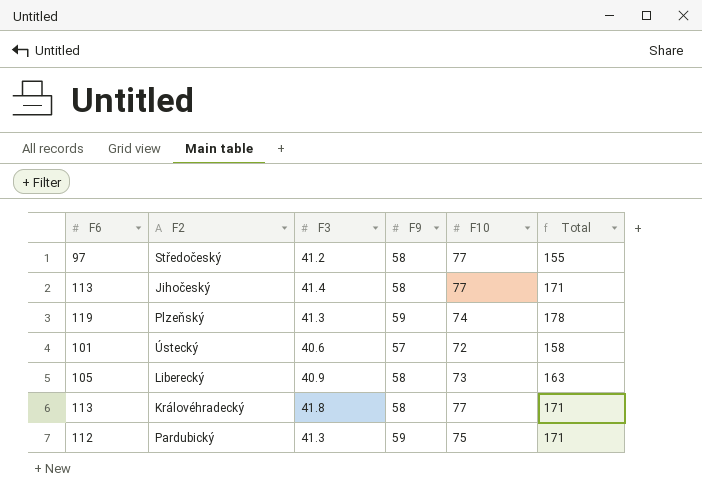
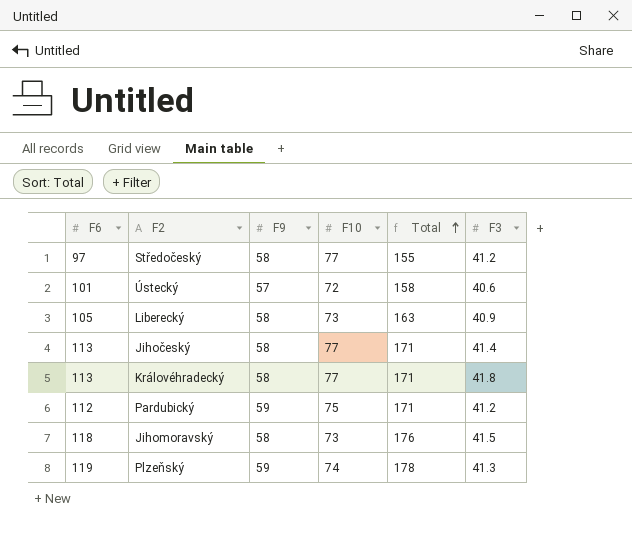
row order: none -> Total ascending
column F3 | position: 3 -> 6
Pardubický | F3: 41.3 -> 41.2
row Jihomoravský: none -> 118 | 58 | 73 | 176 | 41.5

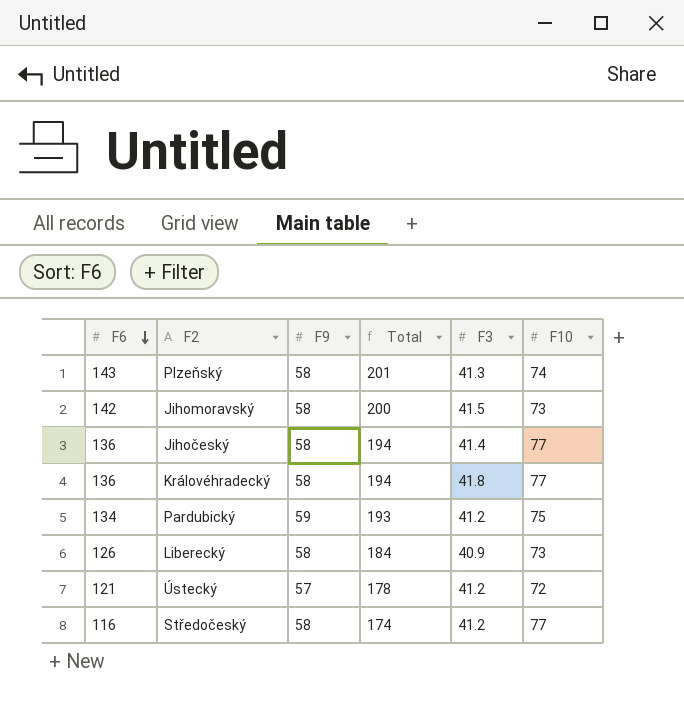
row order: Total ascending -> F6 descending
column F10 | position: 4 -> 6
Plzeňský | F6: 119 -> 143
Plzeňský | F9: 59 -> 58
Plzeňský | Total: 178 -> 201
Jihomoravský | F6: 118 -> 142
Jihomoravský | Total: 176 -> 200
Jihočeský | F6: 113 -> 136
Jihočeský | Total: 171 -> 194
Královéhradecký | F6: 113 -> 136
Královéhradecký | Total: 171 -> 194
Pardubický | F6: 112 -> 134
Pardubický | Total: 171 -> 193
Liberecký | F6: 105 -> 126
Liberecký | Total: 163 -> 184
Ústecký | F6: 101 -> 121
Ústecký | Total: 158 -> 178
Ústecký | F3: 40.6 -> 41.2
Středočeský | F6: 97 -> 116
Středočeský | Total: 155 -> 174

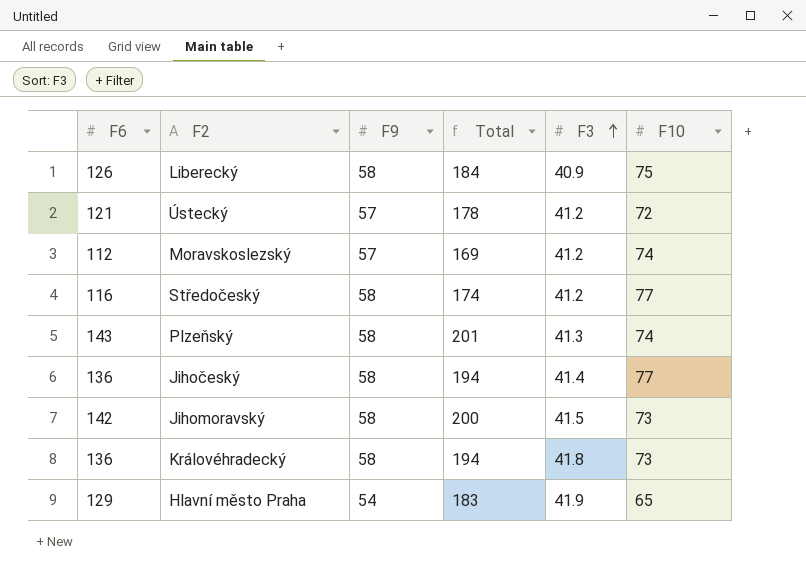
row order: F6 descending -> F3 ascending
row Pardubický: 134 | 59 | 193 | 41.2 | 75 -> none
Liberecký | F10: 73 -> 75
row Moravskoslezský: none -> 112 | 57 | 169 | 41.2 | 74
Královéhradecký | F10: 77 -> 73
row Hlavní město Praha: none -> 129 | 54 | 183 | 41.9 | 65

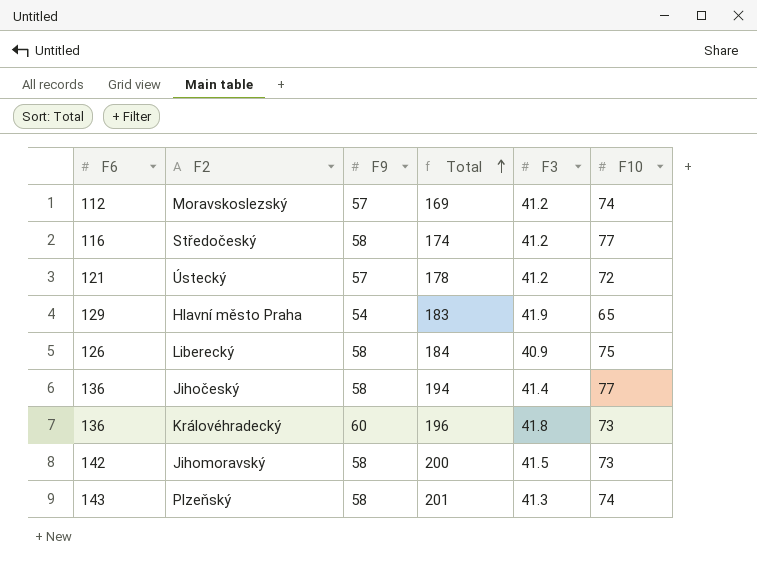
row order: F3 ascending -> Total ascending
Královéhradecký | F9: 58 -> 60
Královéhradecký | Total: 194 -> 196

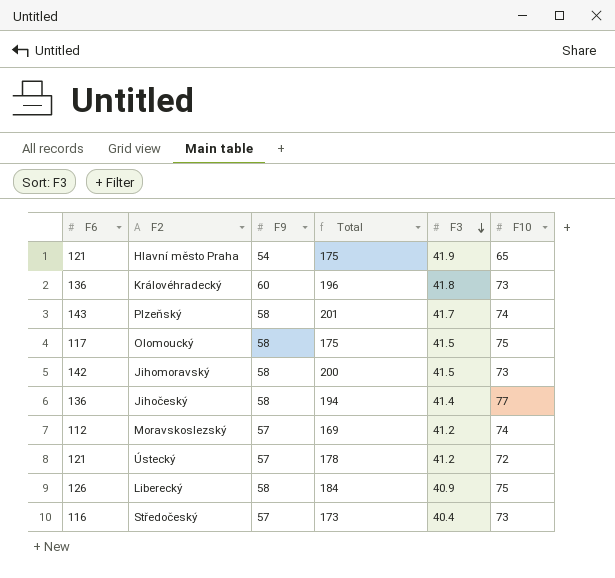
row order: Total ascending -> F3 descending
Hlavní město Praha | F6: 129 -> 121
Hlavní město Praha | Total: 183 -> 175
Plzeňský | F3: 41.3 -> 41.7
row Olomoucký: none -> 117 | 58 | 175 | 41.5 | 75
Středočeský | F9: 58 -> 57
Středočeský | Total: 174 -> 173
Středočeský | F3: 41.2 -> 40.4
Středočeský | F10: 77 -> 73

